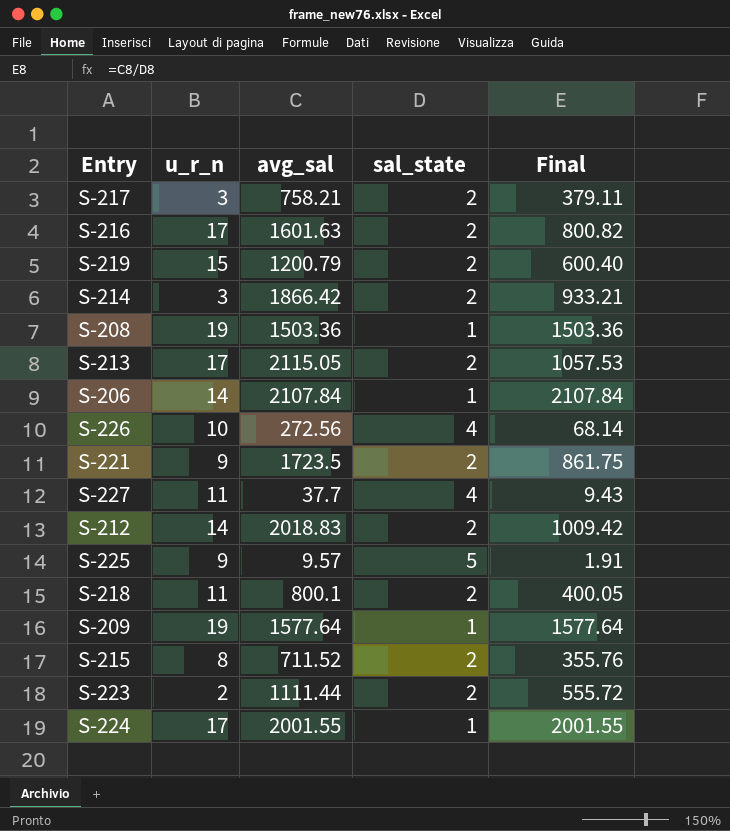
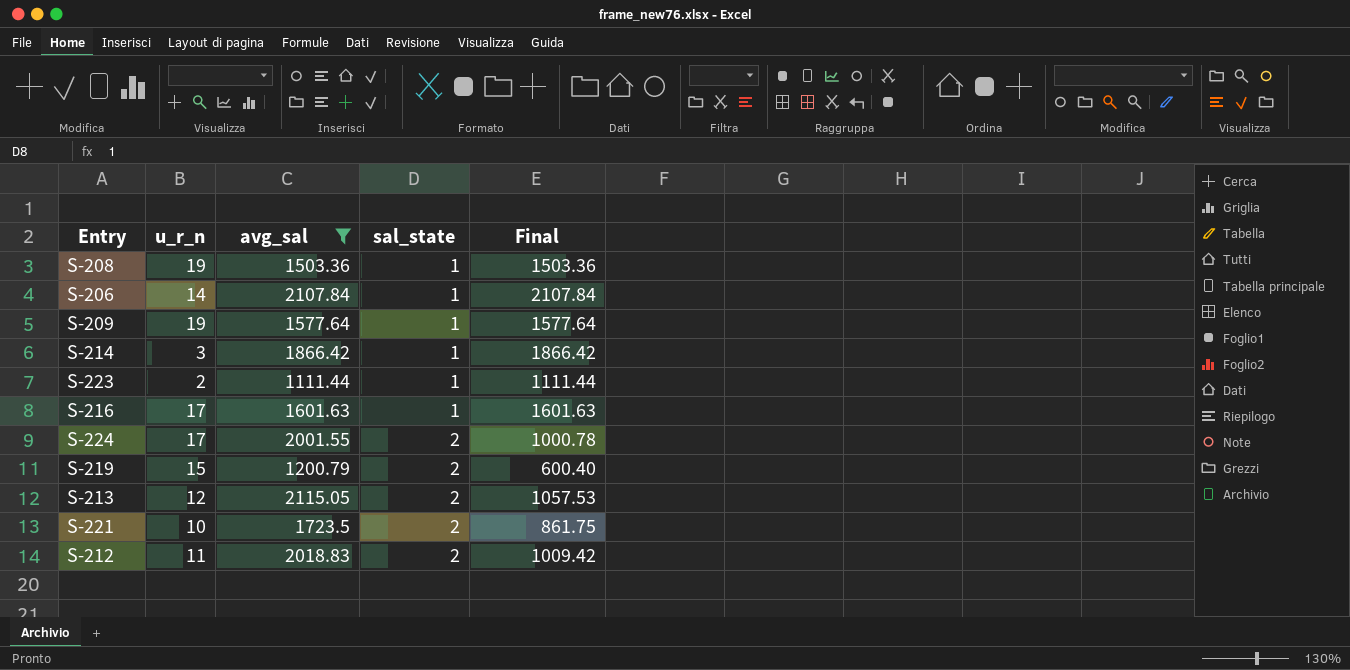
filter: none -> avg_sal >= 1111.44
row order: none -> sal_state ascending
S-214 | sal_state: 2 -> 1
S-214 | Final: 933.21 -> 1866.42
S-223 | sal_state: 2 -> 1
S-223 | Final: 555.72 -> 1111.44
S-216 | sal_state: 2 -> 1
S-216 | Final: 800.82 -> 1601.63
S-224 | sal_state: 1 -> 2
S-224 | Final: 2001.55 -> 1000.78
S-213 | u_r_n: 17 -> 12
S-221 | u_r_n: 9 -> 10
S-212 | u_r_n: 14 -> 11

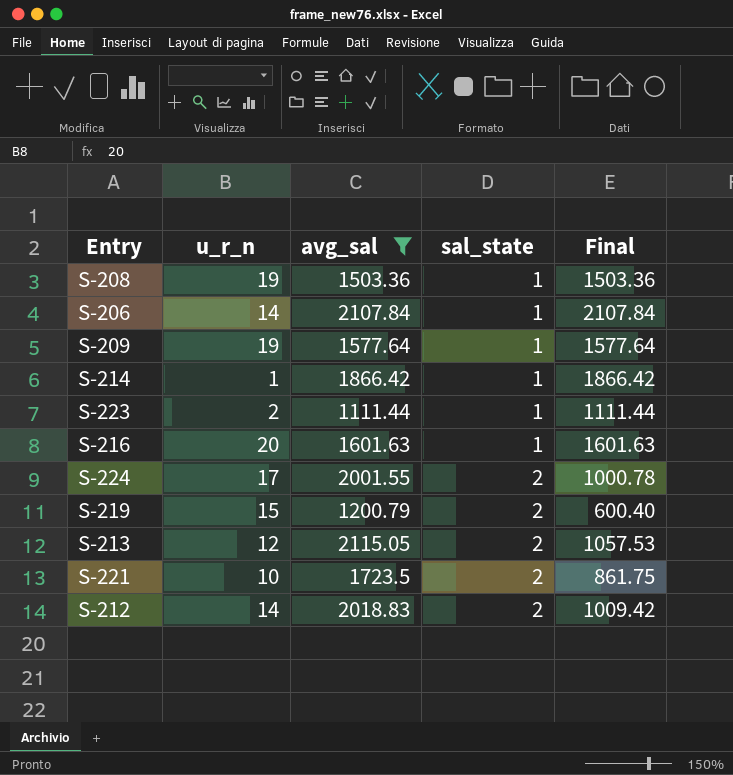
S-214 | u_r_n: 3 -> 1
S-216 | u_r_n: 17 -> 20
S-212 | u_r_n: 11 -> 14

